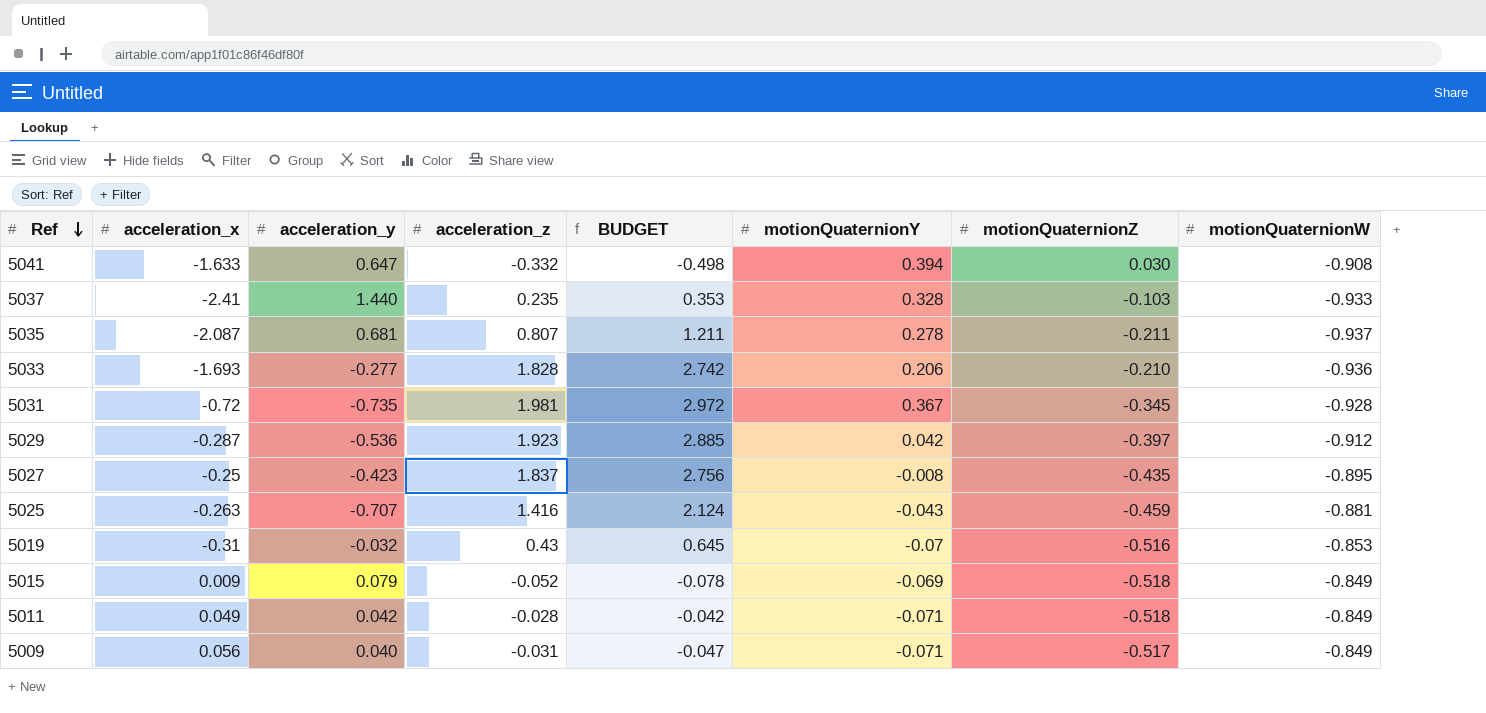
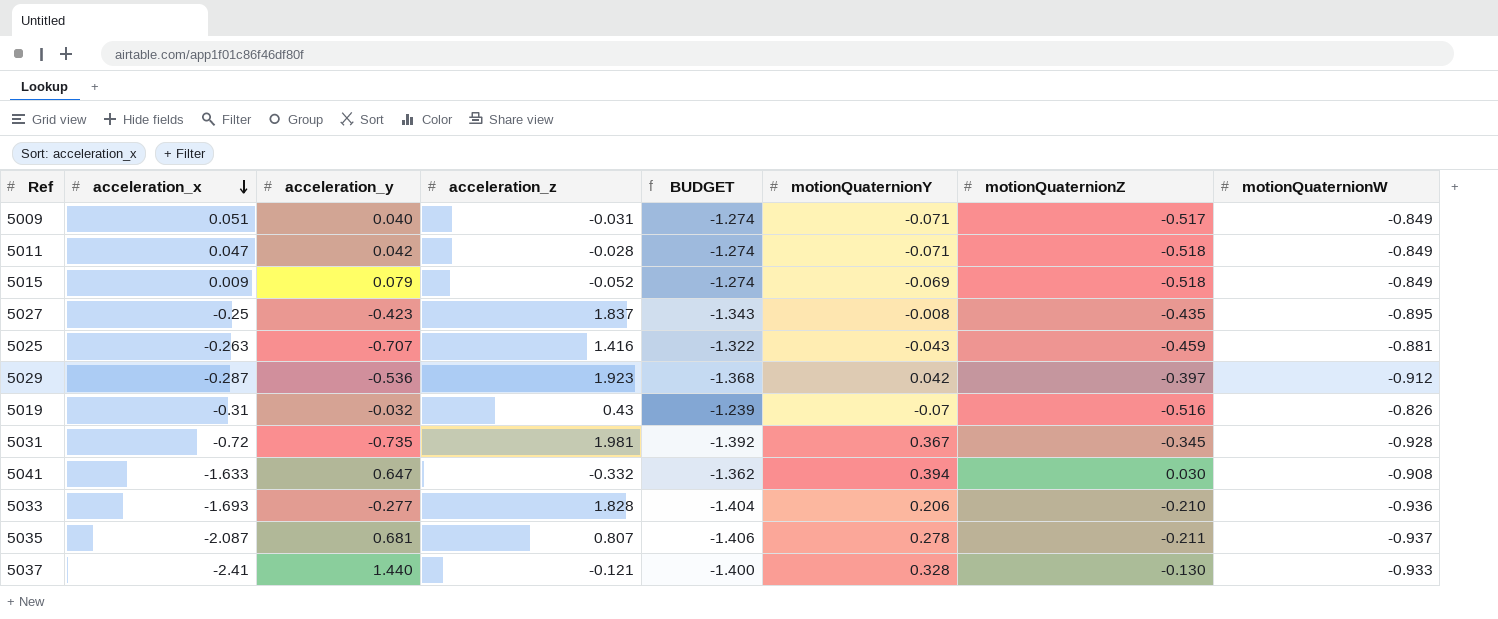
row order: Ref descending -> acceleration_x descending
column BUDGET | formula: [acceleration_z] * 1.5 -> [motionQuaternionW] * 1.5
5009 | acceleration_x: 0.056 -> 0.051
5011 | acceleration_x: 0.049 -> 0.047
5019 | motionQuaternionW: -0.853 -> -0.826
5037 | acceleration_z: 0.235 -> -0.121
5037 | motionQuaternionZ: -0.103 -> -0.130

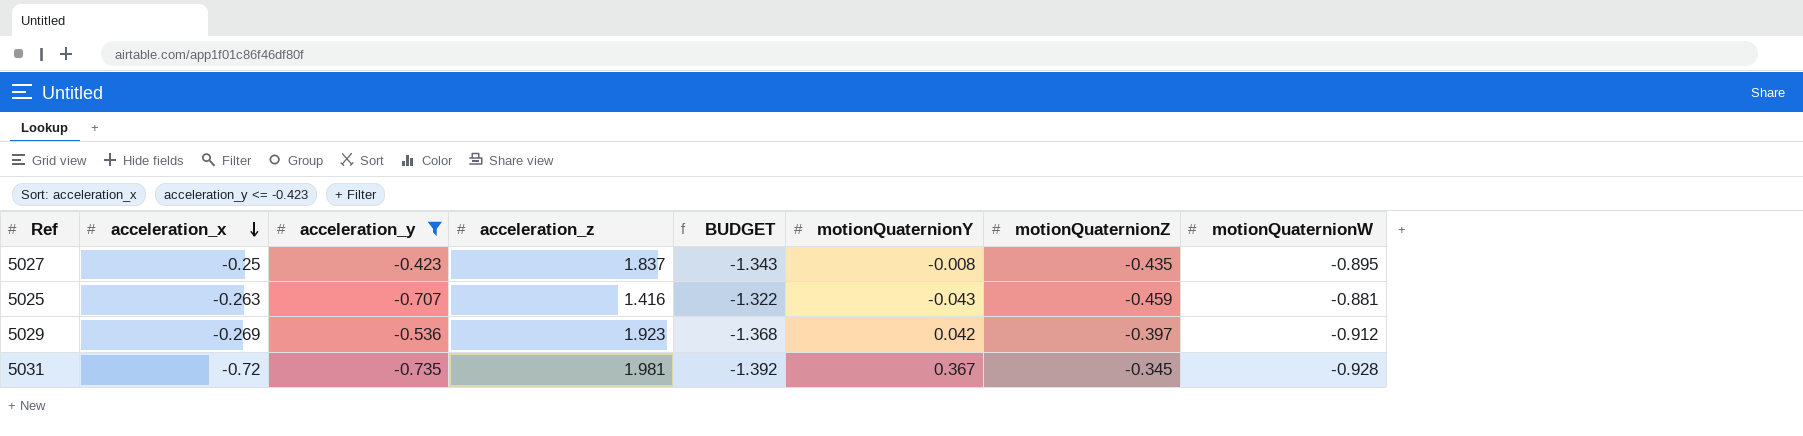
filter: none -> acceleration_y <= -0.423
5029 | acceleration_x: -0.287 -> -0.269

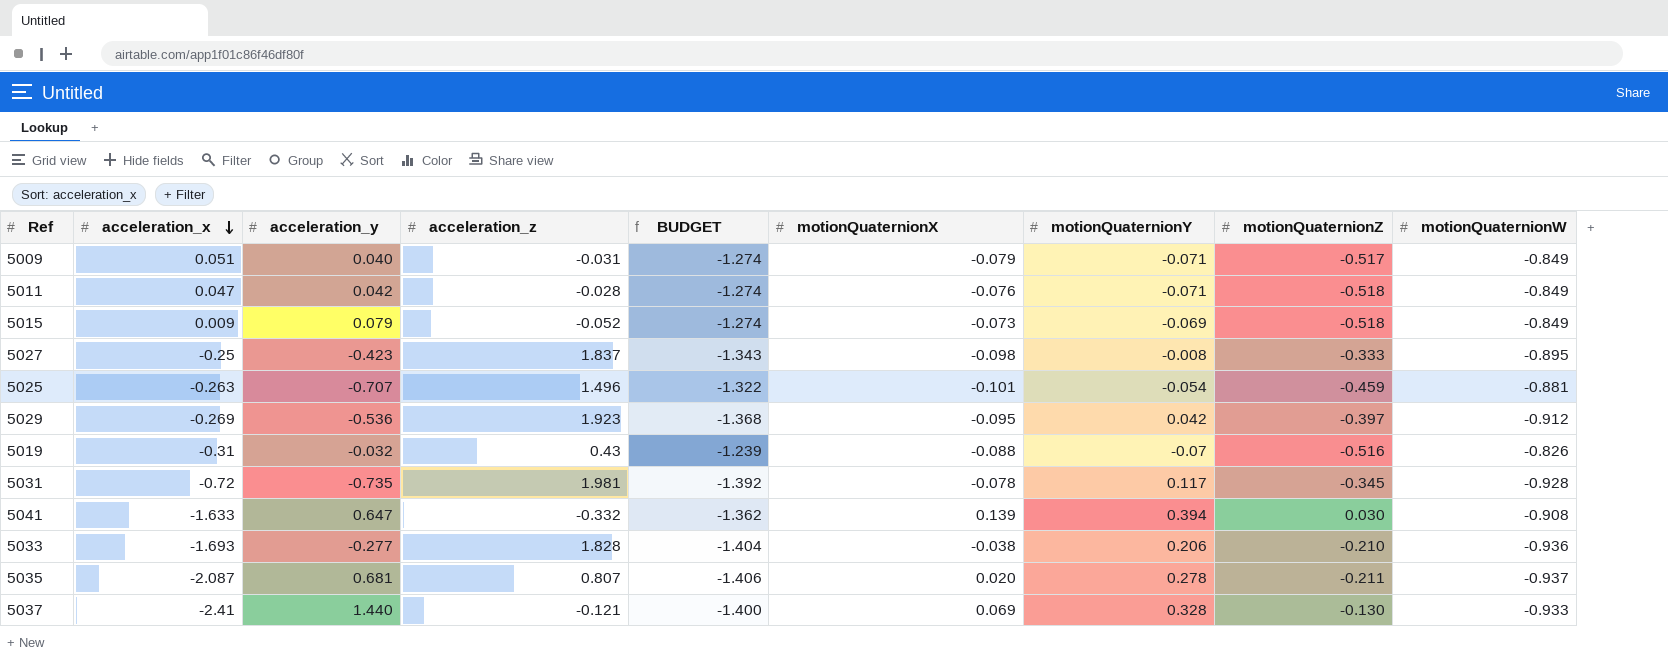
filter: acceleration_y <= -0.423 -> none
column motionQuaternionX | position: none -> 6
5027 | motionQuaternionZ: -0.435 -> -0.333
5025 | acceleration_z: 1.416 -> 1.496
5025 | motionQuaternionY: -0.043 -> -0.054
5031 | motionQuaternionY: 0.367 -> 0.117

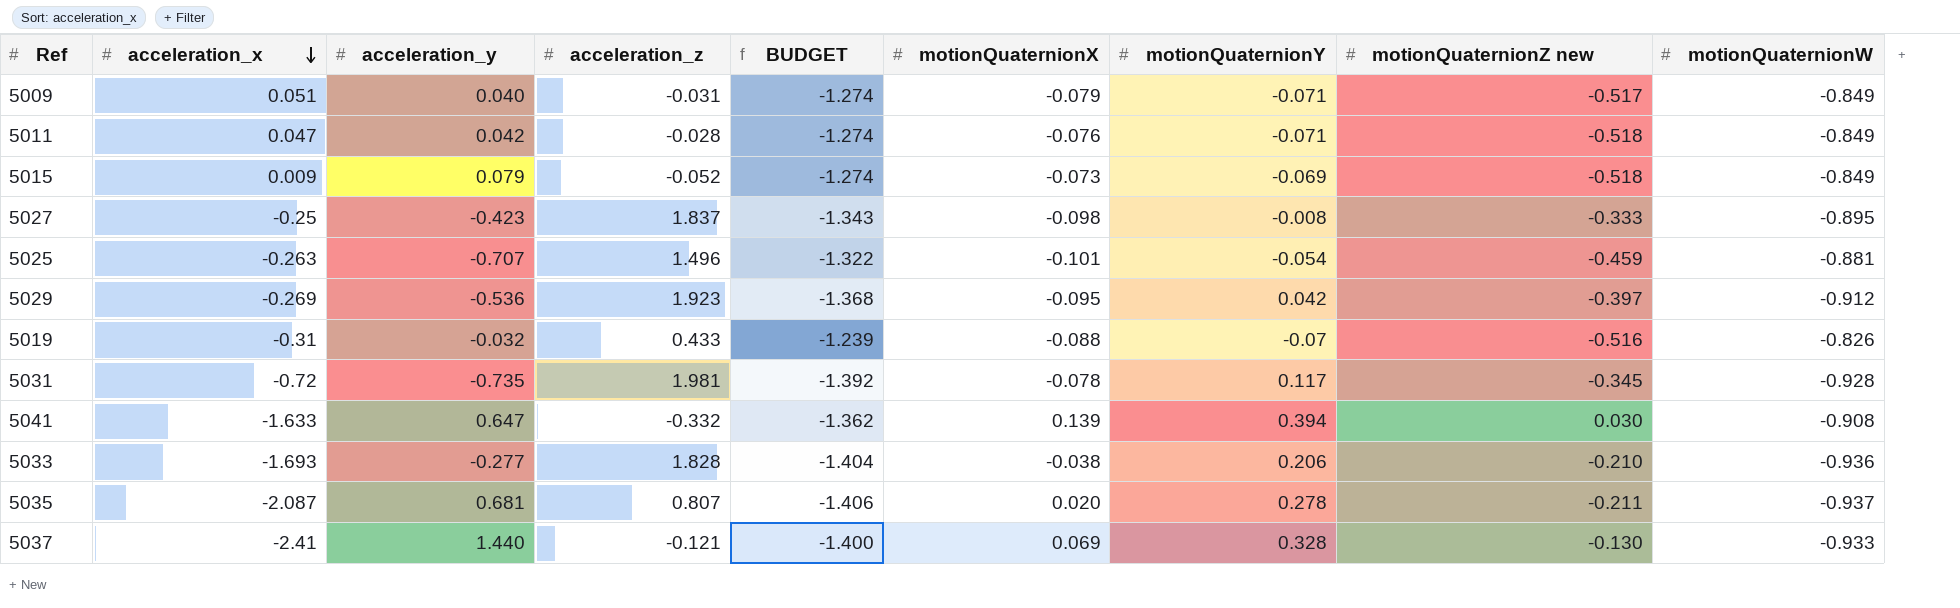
column name: motionQuaternionZ -> motionQuaternionZ new
5019 | acceleration_z: 0.43 -> 0.433

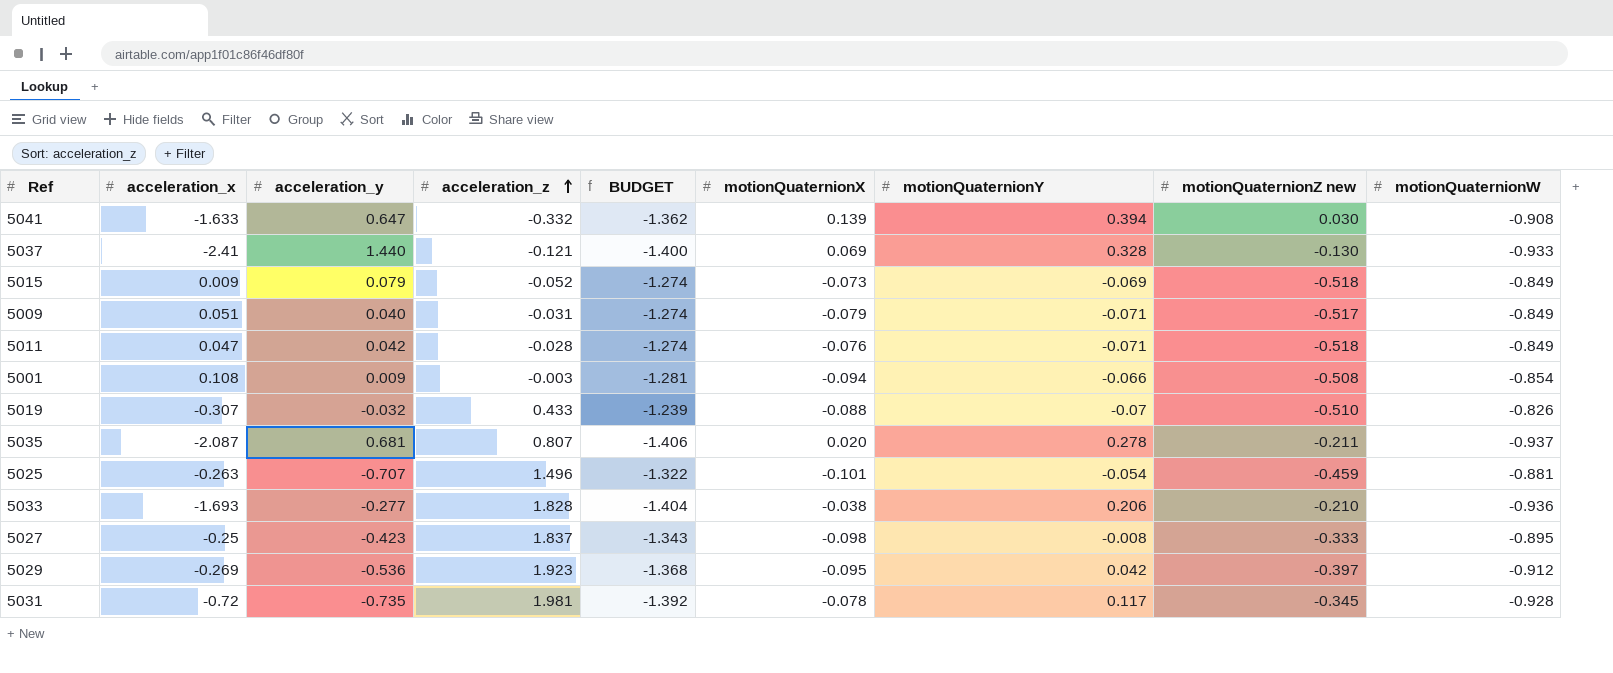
row order: acceleration_x descending -> acceleration_z ascending
row 5001: none -> 0.108 | 0.009 | -0.003 | -1.281 | -0.094 | -0.066 | -0.508 | -0.854
5019 | acceleration_x: -0.31 -> -0.307
5019 | motionQuaternionZ new: -0.516 -> -0.510

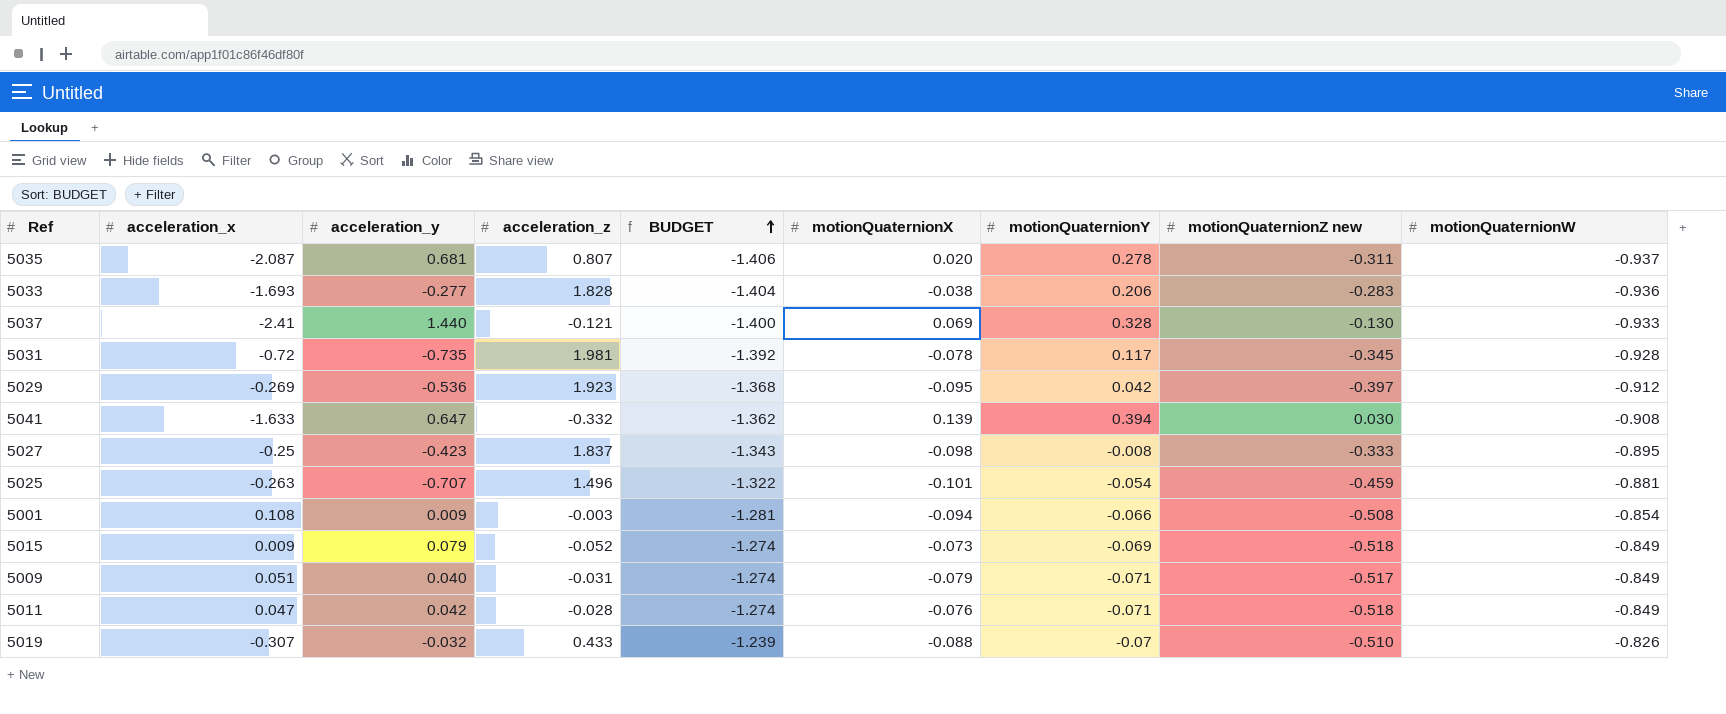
row order: acceleration_z ascending -> BUDGET ascending
5035 | motionQuaternionZ new: -0.211 -> -0.311
5033 | motionQuaternionZ new: -0.210 -> -0.283

